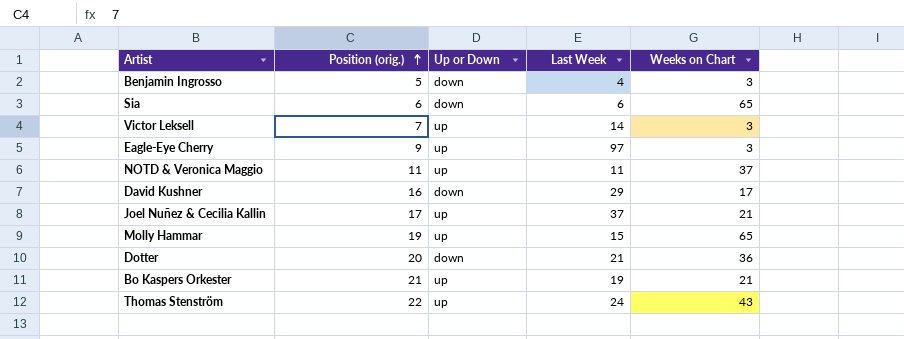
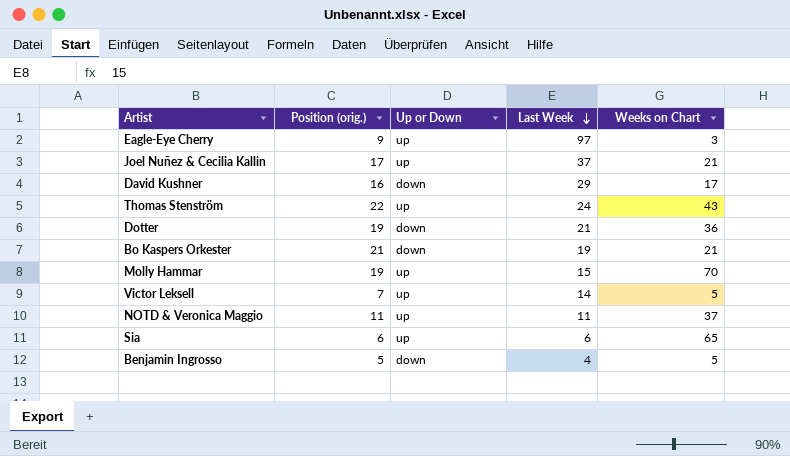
row order: Position (orig.) ascending -> Last Week descending
Dotter | Position (orig.): 20 -> 19
Bo Kaspers Orkester | Up or Down: up -> down
Molly Hammar | Weeks on Chart: 65 -> 70
Victor Leksell | Weeks on Chart: 3 -> 5
Sia | Up or Down: down -> up
Benjamin Ingrosso | Weeks on Chart: 3 -> 5

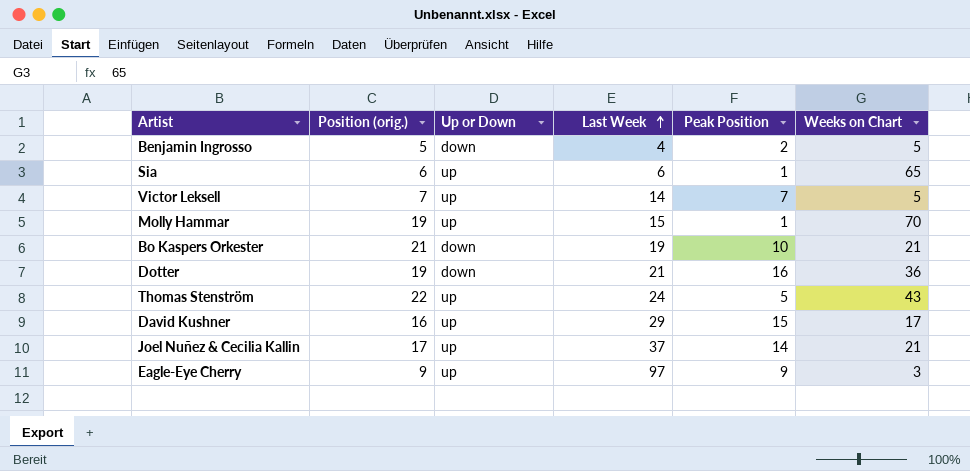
row order: Last Week descending -> Last Week ascending
column Peak Position | position: none -> 5
row NOTD & Veronica Maggio: 11 | up | 11 | 37 -> none
David Kushner | Up or Down: down -> up

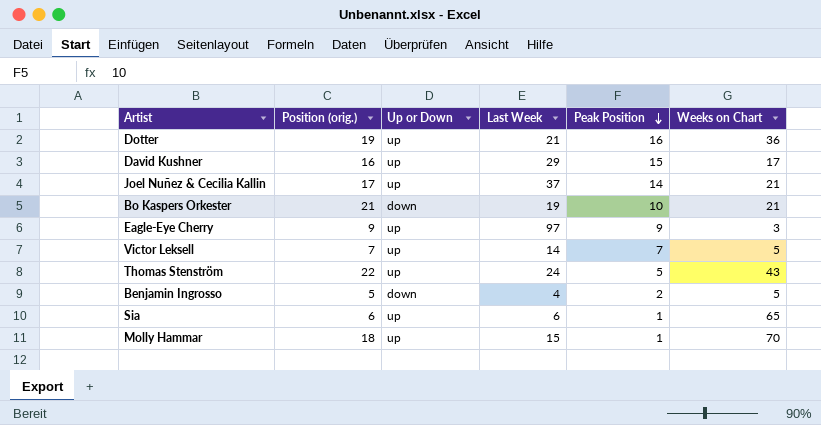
row order: Last Week ascending -> Peak Position descending
Dotter | Up or Down: down -> up
Molly Hammar | Position (orig.): 19 -> 18

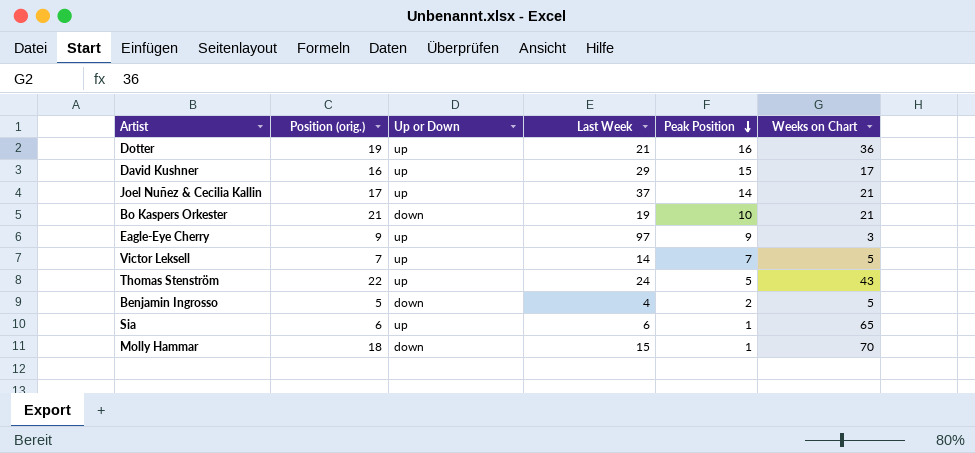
Molly Hammar | Up or Down: up -> down

